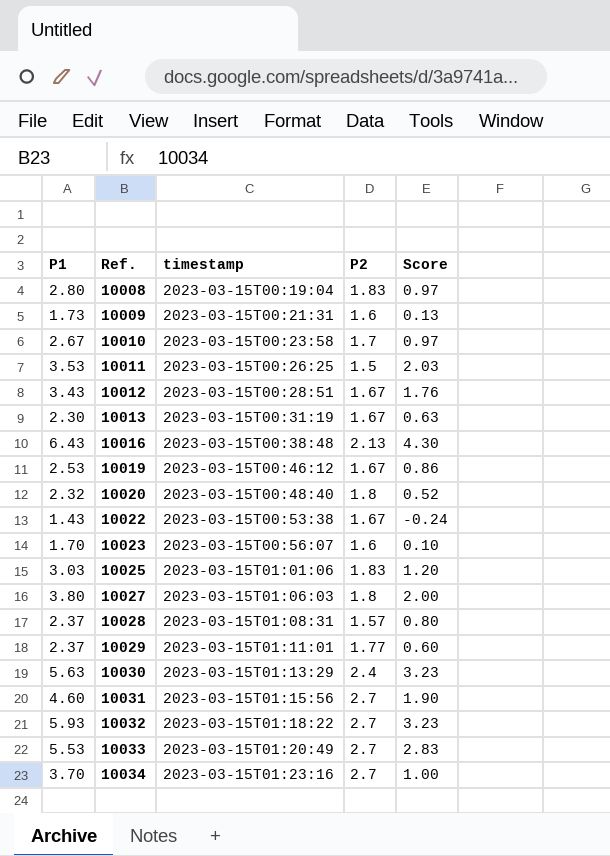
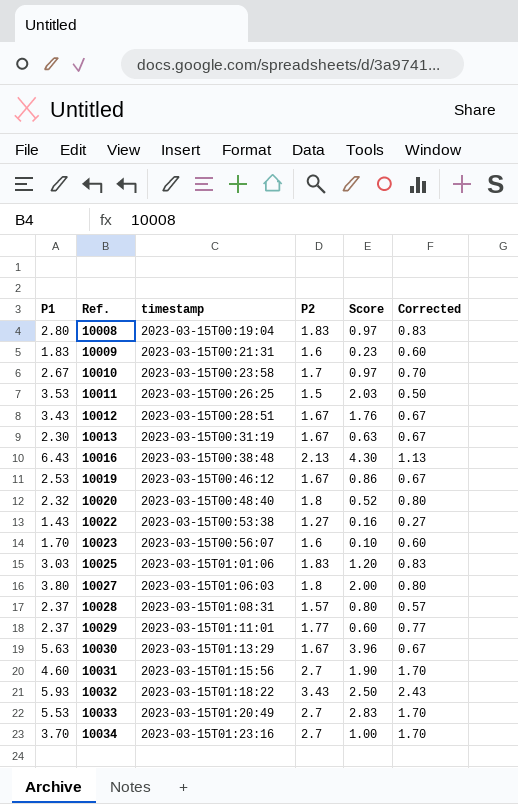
column Corrected | formula: none -> [P2] - 1
10009 | P1: 1.73 -> 1.83
10009 | Score: 0.13 -> 0.23
10022 | P2: 1.67 -> 1.27
10022 | Score: -0.24 -> 0.16
10030 | P2: 2.4 -> 1.67
10030 | Score: 3.23 -> 3.96
10032 | P2: 2.7 -> 3.43
10032 | Score: 3.23 -> 2.50

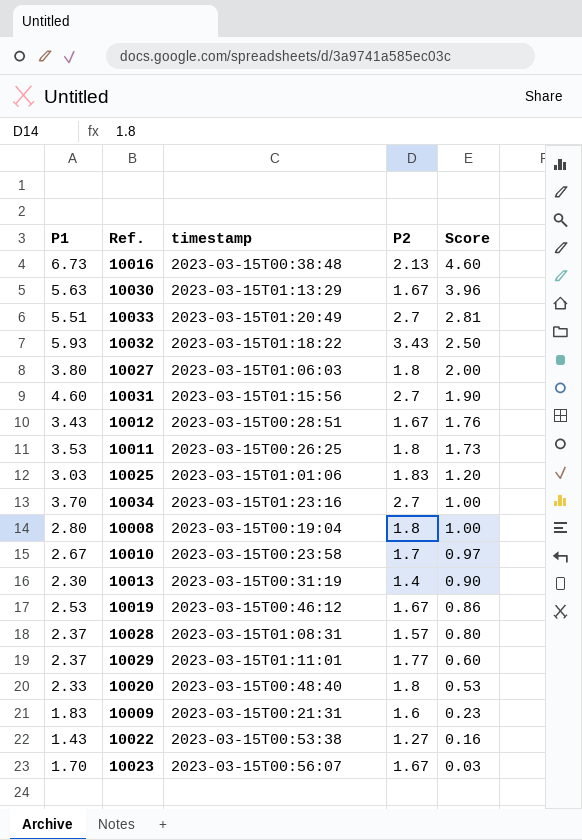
row order: Ref. ascending -> Score descending
column Corrected | formula: [P2] - 1 -> none
10016 | P1: 6.43 -> 6.73
10016 | Score: 4.30 -> 4.60
10033 | P1: 5.53 -> 5.51
10033 | Score: 2.83 -> 2.81
10011 | P2: 1.5 -> 1.8
10011 | Score: 2.03 -> 1.73
10008 | P2: 1.83 -> 1.8
10008 | Score: 0.97 -> 1.00
10013 | P2: 1.67 -> 1.4
10013 | Score: 0.63 -> 0.90
10020 | P1: 2.32 -> 2.33
10020 | Score: 0.52 -> 0.53
10023 | P2: 1.6 -> 1.67
10023 | Score: 0.10 -> 0.03

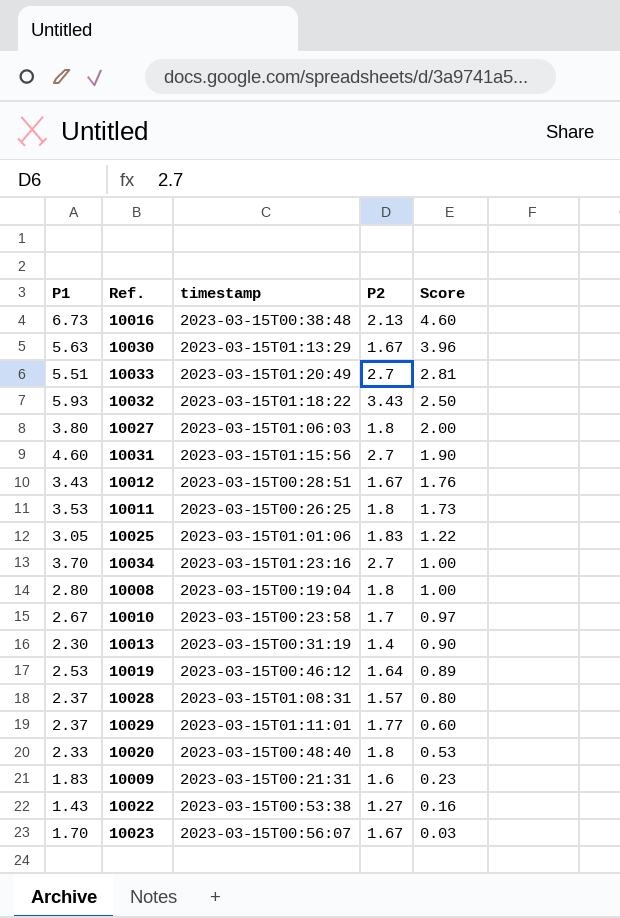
10025 | P1: 3.03 -> 3.05
10025 | Score: 1.20 -> 1.22
10019 | P2: 1.67 -> 1.64
10019 | Score: 0.86 -> 0.89

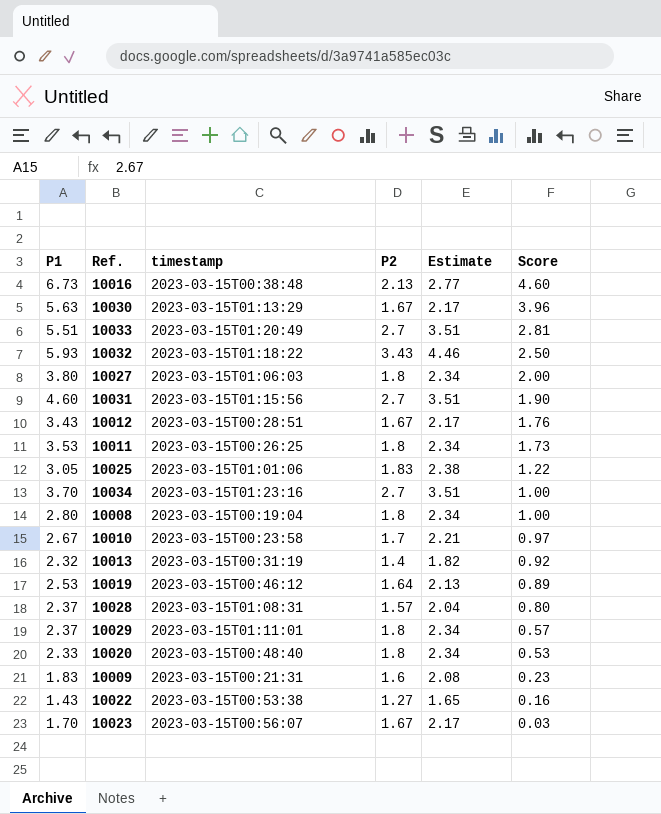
column Estimate | formula: none -> [P2] * 1.3
10013 | P1: 2.30 -> 2.32
10013 | Score: 0.90 -> 0.92
10029 | P2: 1.77 -> 1.8
10029 | Score: 0.60 -> 0.57

